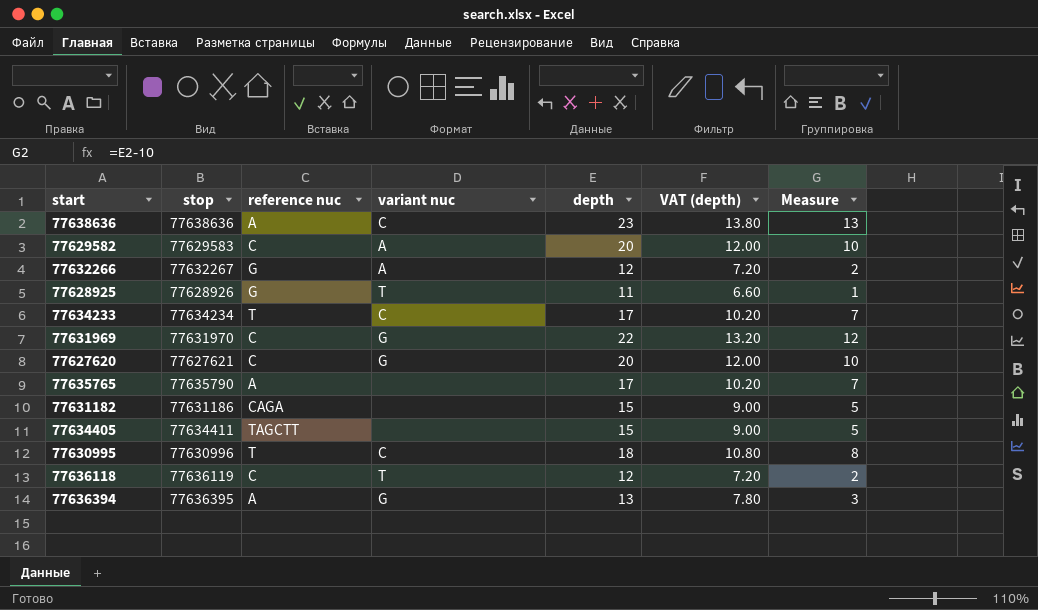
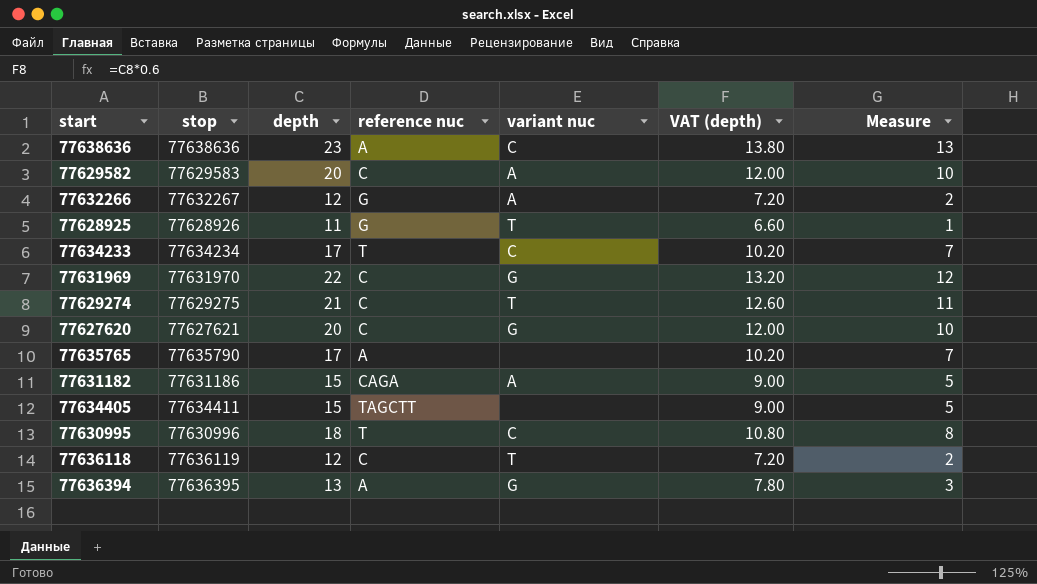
column depth | position: 5 -> 3
row 77629274: none -> 77629275 | 21 | C | T | 12.60 | 11
77631182 | variant nuc: none -> A

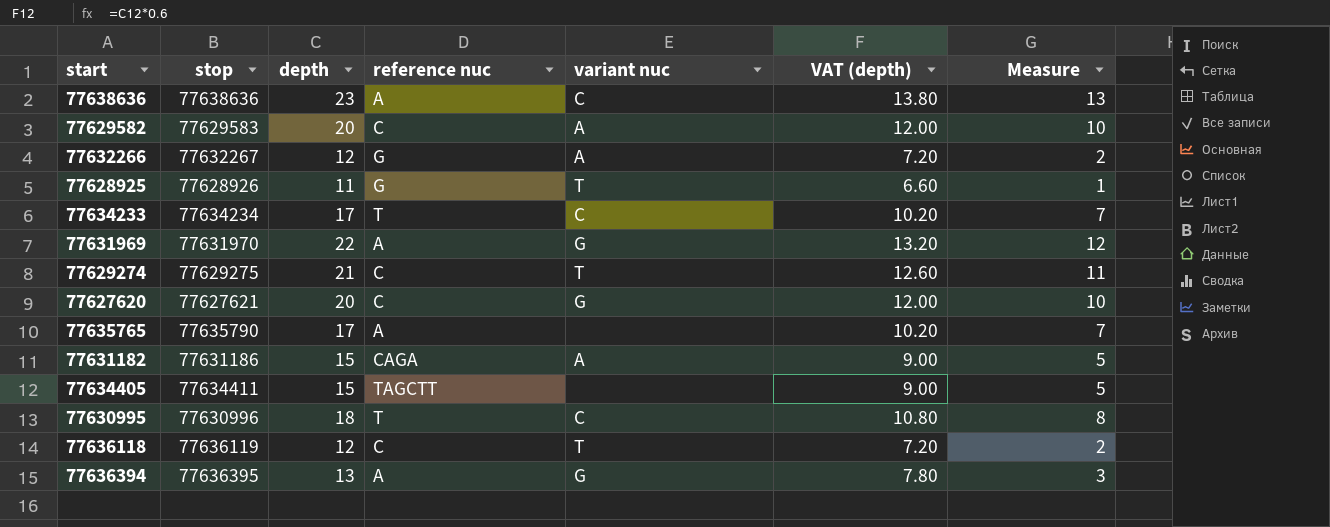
77631969 | reference nuc: C -> A

